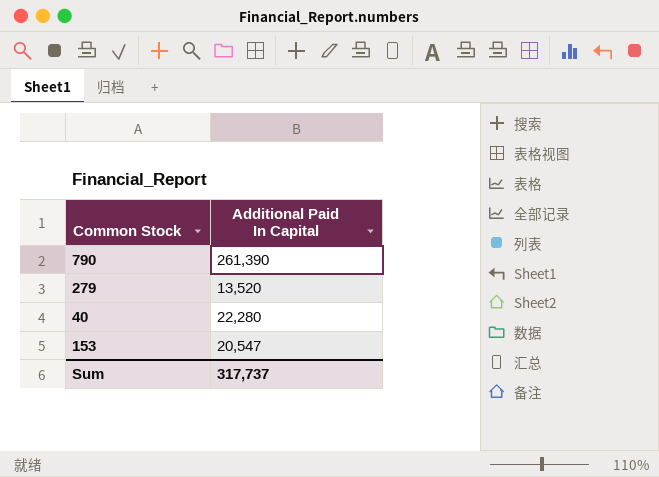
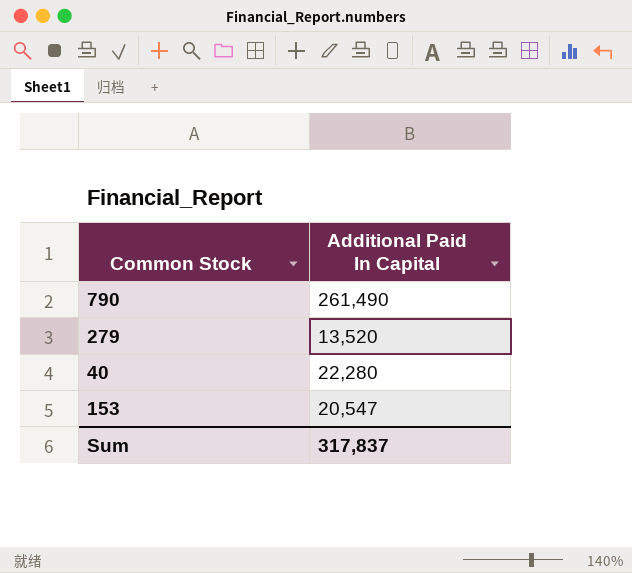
790 | Additional Paid In Capital: 261,390 -> 261,490
Sum | Additional Paid In Capital: 317,737 -> 317,837

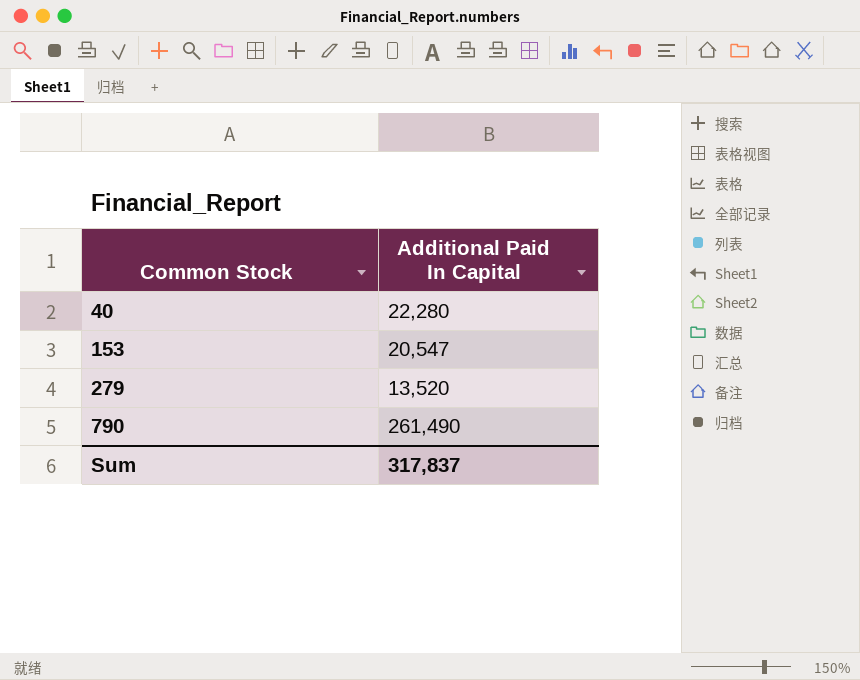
row order: none -> Common Stock ascending

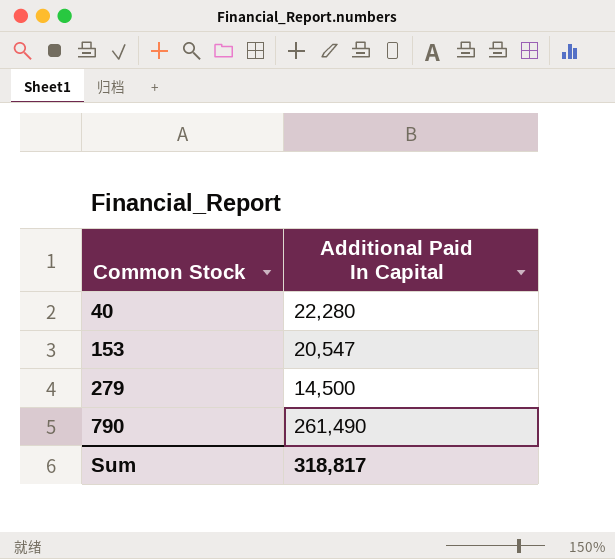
279 | Additional Paid In Capital: 13,520 -> 14,500
Sum | Additional Paid In Capital: 317,837 -> 318,817

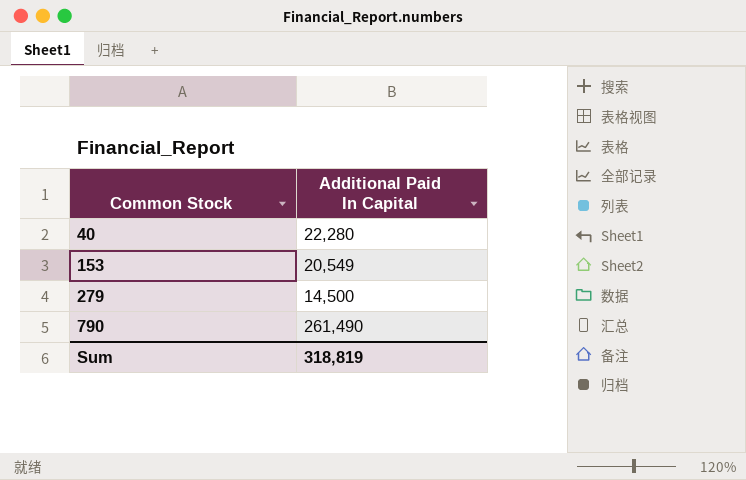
153 | Additional Paid In Capital: 20,547 -> 20,549
Sum | Additional Paid In Capital: 318,817 -> 318,819

